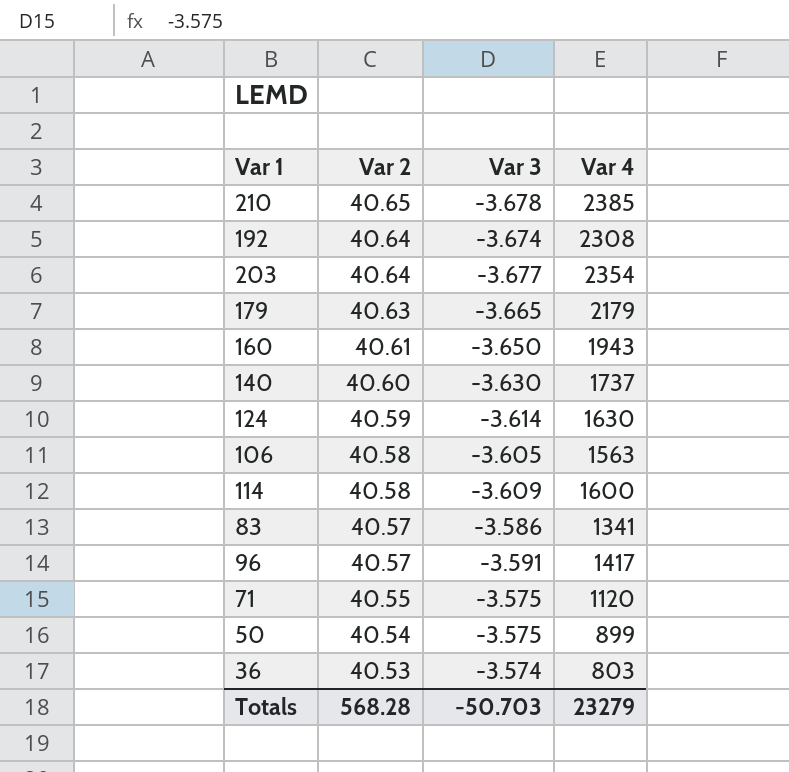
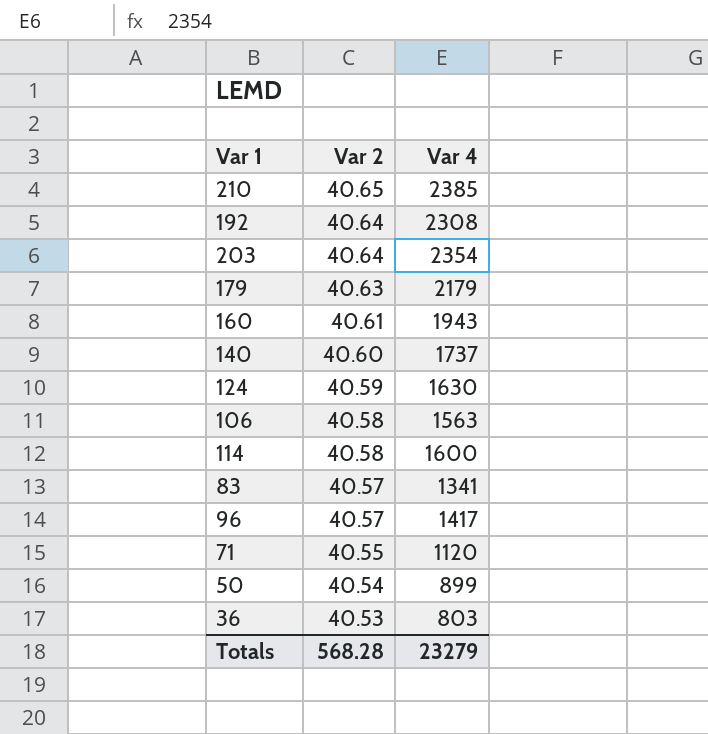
column Var 3 | position: 3 -> none

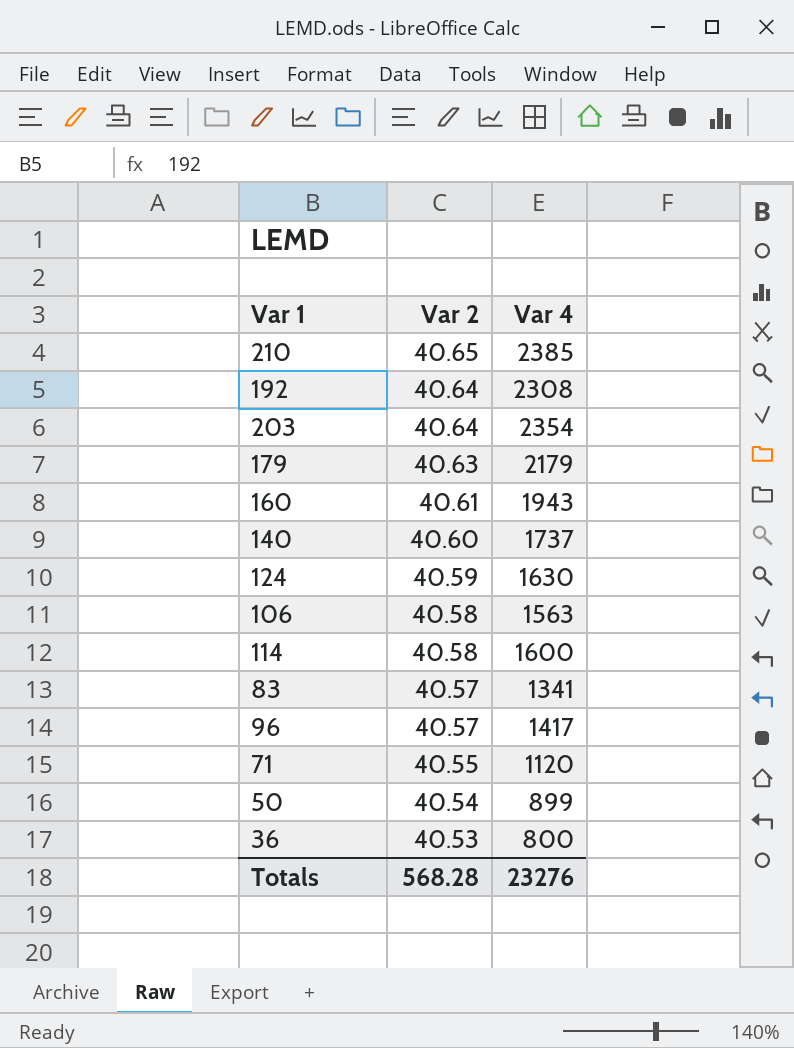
36 | Var 4: 803 -> 800
Totals | Var 4: 23279 -> 23276

